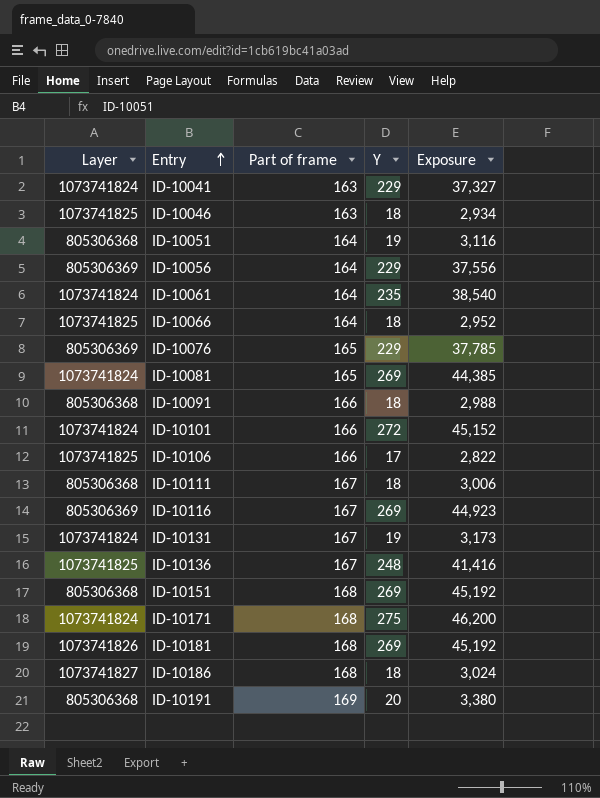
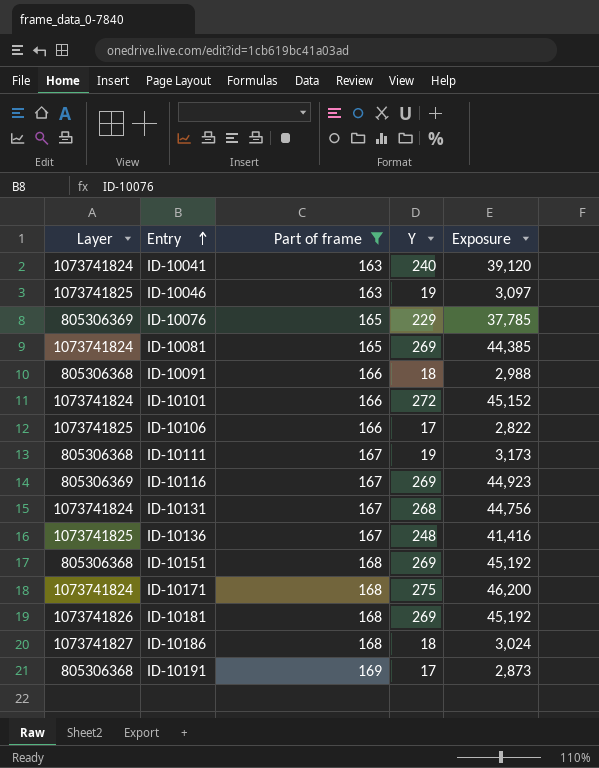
filter: none -> Part of frame != 164
ID-10041 | Y: 229 -> 240
ID-10041 | Exposure: 37,327 -> 39,120
ID-10046 | Y: 18 -> 19
ID-10046 | Exposure: 2,934 -> 3,097
ID-10111 | Y: 18 -> 19
ID-10111 | Exposure: 3,006 -> 3,173
ID-10131 | Y: 19 -> 268
ID-10131 | Exposure: 3,173 -> 44,756
ID-10191 | Y: 20 -> 17
ID-10191 | Exposure: 3,380 -> 2,873

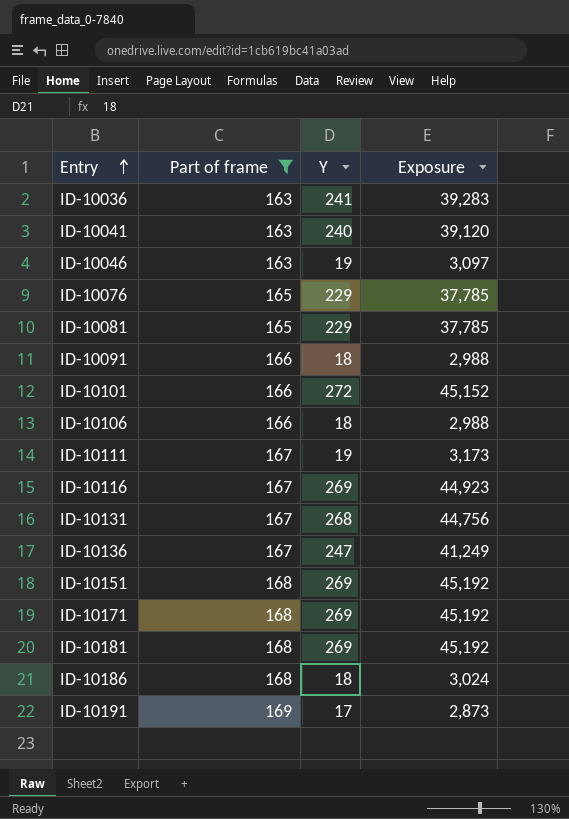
column Layer | position: 1 -> none
row ID-10036: none -> 163 | 241 | 39,283
ID-10081 | Y: 269 -> 229
ID-10081 | Exposure: 44,385 -> 37,785
ID-10106 | Y: 17 -> 18
ID-10106 | Exposure: 2,822 -> 2,988
ID-10136 | Y: 248 -> 247
ID-10136 | Exposure: 41,416 -> 41,249
ID-10171 | Y: 275 -> 269
ID-10171 | Exposure: 46,200 -> 45,192

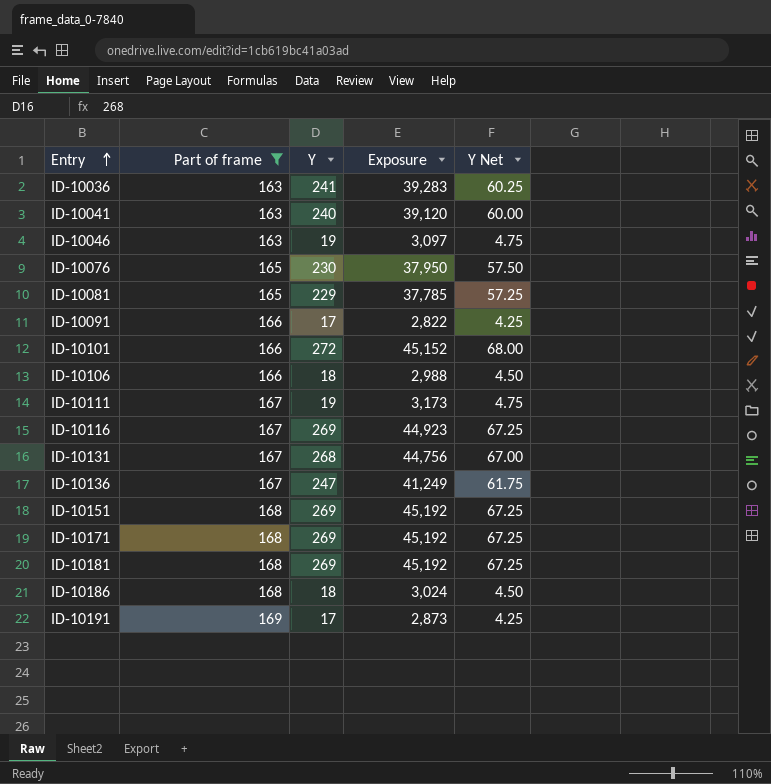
column Y Net | formula: none -> [Y] * 0.25
ID-10076 | Y: 229 -> 230
ID-10076 | Exposure: 37,785 -> 37,950
ID-10091 | Y: 18 -> 17
ID-10091 | Exposure: 2,988 -> 2,822

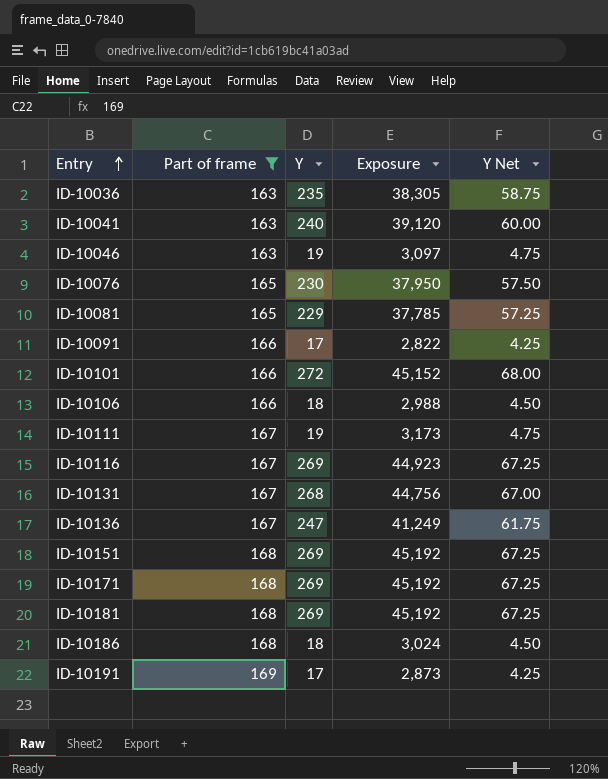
ID-10036 | Y: 241 -> 235
ID-10036 | Exposure: 39,283 -> 38,305
ID-10036 | Y Net: 60.25 -> 58.75

